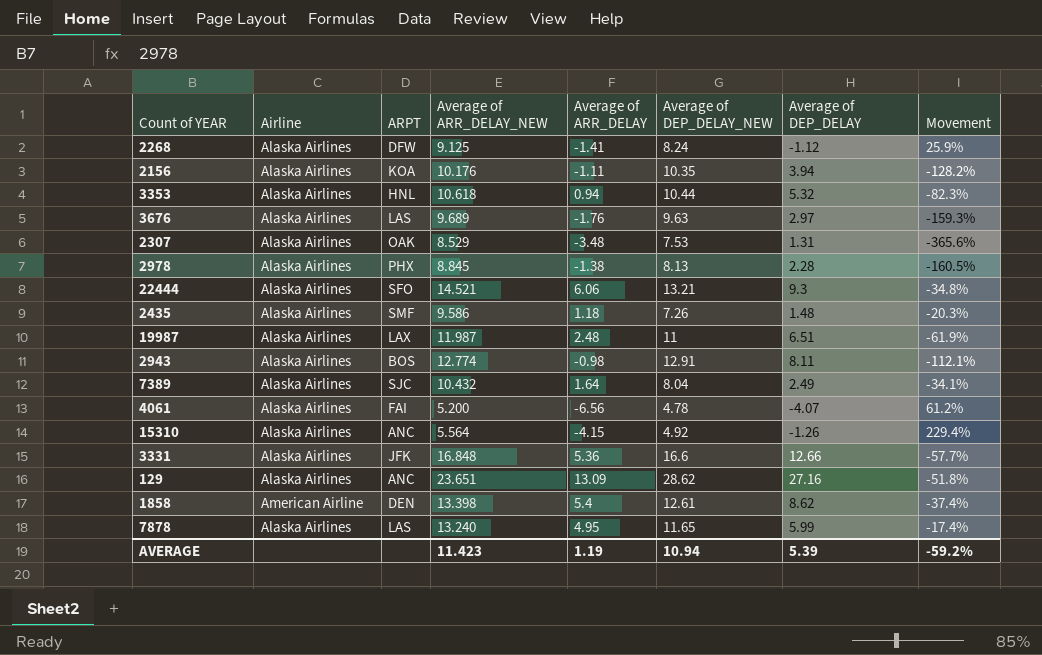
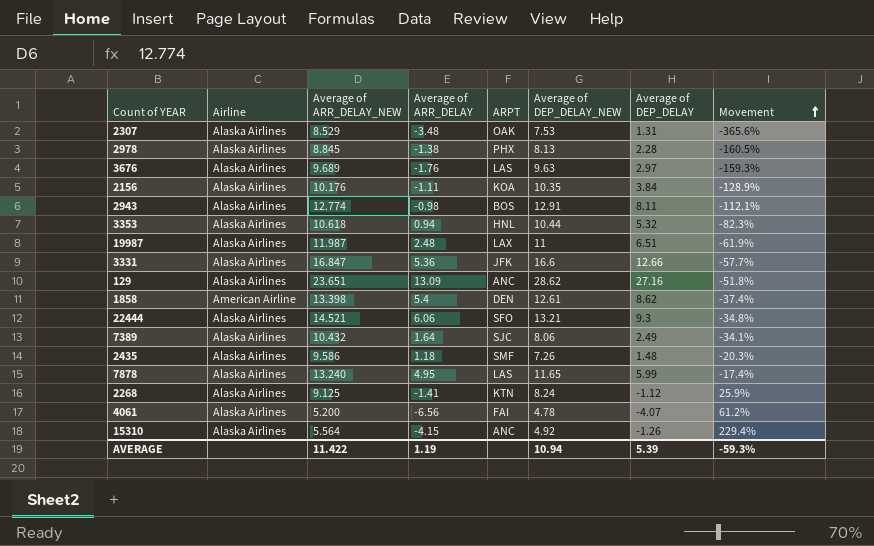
row order: none -> Movement ascending
column ARPT | position: 3 -> 5
2156 | Average of DEP_DELAY: 3.94 -> 3.84
2156 | Movement: -128.2% -> -128.9%
3331 | Average of ARR_DELAY_NEW: 16.848 -> 16.847
7389 | Average of DEP_DELAY_NEW: 8.04 -> 8.06
2268 | ARPT: DFW -> KTN
AVERAGE | Average of ARR_DELAY_NEW: 11.423 -> 11.422
AVERAGE | Movement: -59.2% -> -59.3%

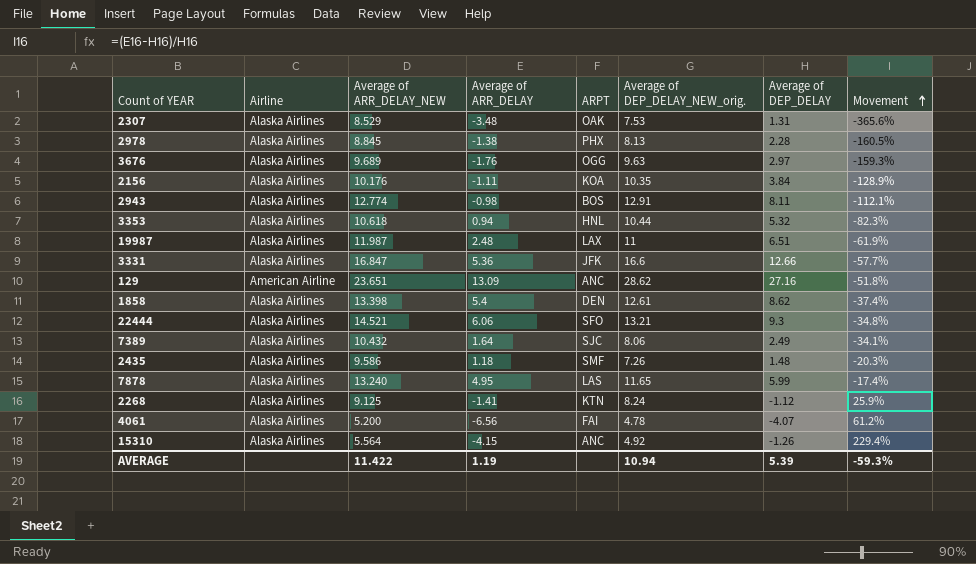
column name: Average of DEP_DELAY_NEW -> Average of DEP_DELAY_NEW_orig.
3676 | ARPT: LAS -> OGG
129 | Airline: Alaska Airlines -> American Airline
1858 | Airline: American Airline -> Alaska Airlines

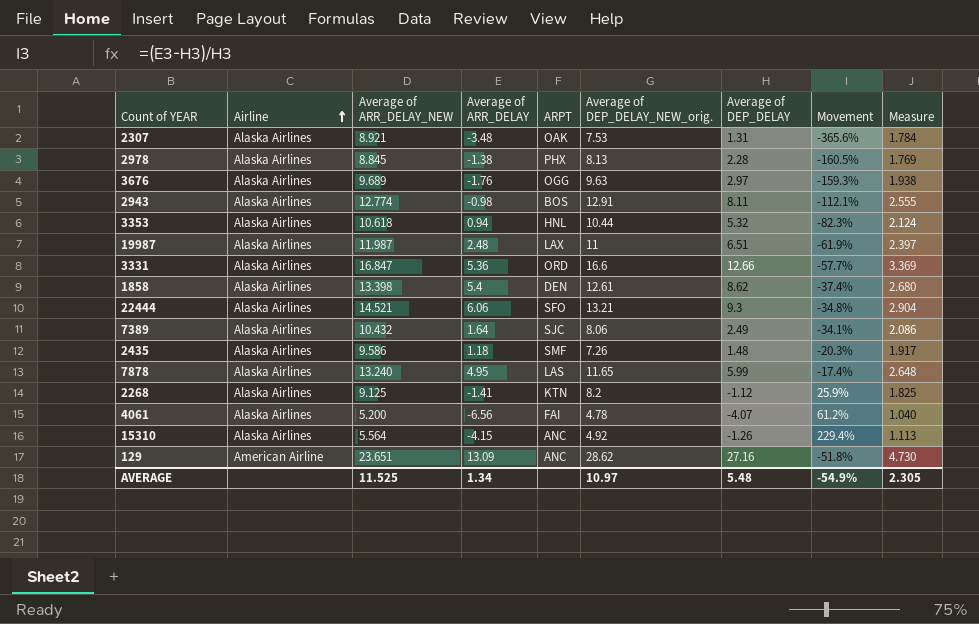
row order: Movement ascending -> Airline ascending
column Measure | formula: none -> [Average of ARR_DELAY_NEW] * 0.2
row 2156: Alaska Airlines | 10.176 | -1.11 | KOA | 10.35 | 3.84 | -128.9% -> none
2307 | Average of ARR_DELAY_NEW: 8.529 -> 8.921
3331 | ARPT: JFK -> ORD
2268 | Average of DEP_DELAY_NEW_orig.: 8.24 -> 8.2
AVERAGE | Average of ARR_DELAY_NEW: 11.422 -> 11.525
AVERAGE | Average of ARR_DELAY: 1.19 -> 1.34
AVERAGE | Average of DEP_DELAY_NEW_orig.: 10.94 -> 10.97
AVERAGE | Average of DEP_DELAY: 5.39 -> 5.48
AVERAGE | Movement: -59.3% -> -54.9%

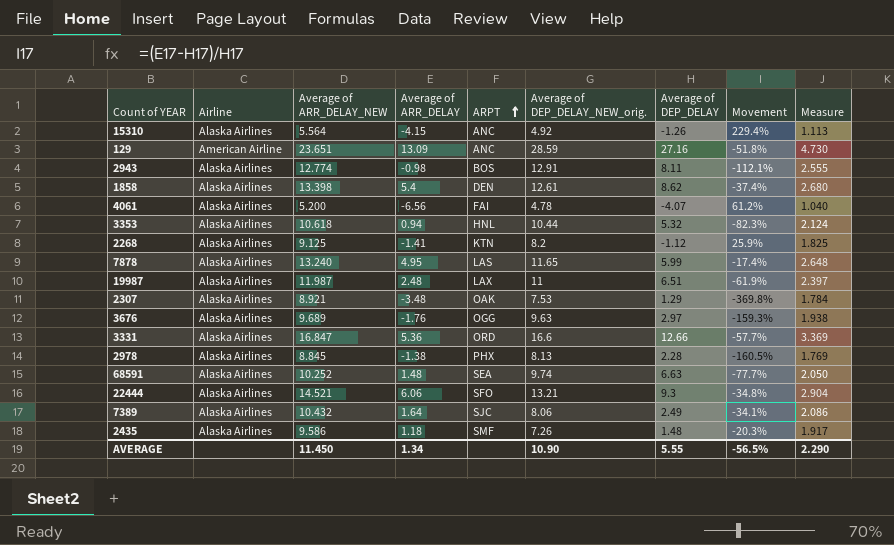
row order: Airline ascending -> ARPT ascending
129 | Average of DEP_DELAY_NEW_orig.: 28.62 -> 28.59
2307 | Average of DEP_DELAY: 1.31 -> 1.29
2307 | Movement: -365.6% -> -369.8%
row 68591: none -> Alaska Airlines | 10.252 | 1.48 | SEA | 9.74 | 6.63 | -77.7% | 2.050
AVERAGE | Average of ARR_DELAY_NEW: 11.525 -> 11.450
AVERAGE | Average of DEP_DELAY_NEW_orig.: 10.97 -> 10.90
AVERAGE | Average of DEP_DELAY: 5.48 -> 5.55
AVERAGE | Movement: -54.9% -> -56.5%
AVERAGE | Measure: 2.305 -> 2.290

